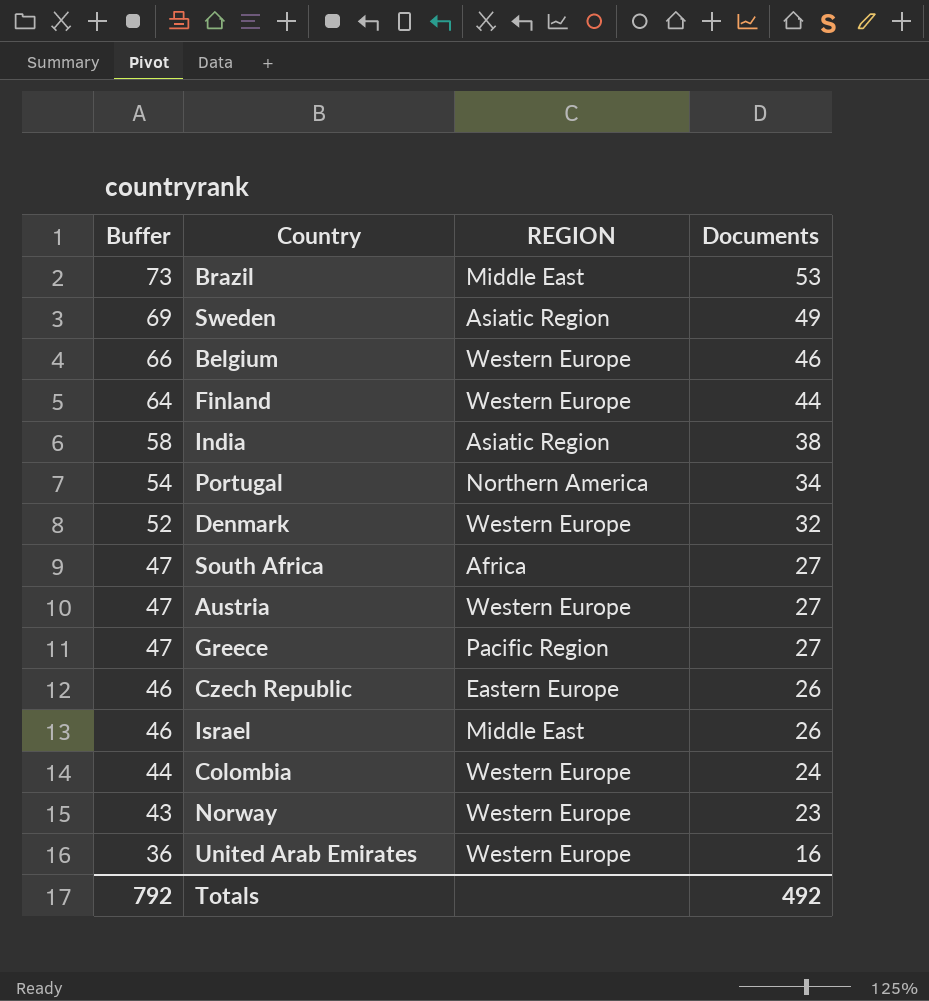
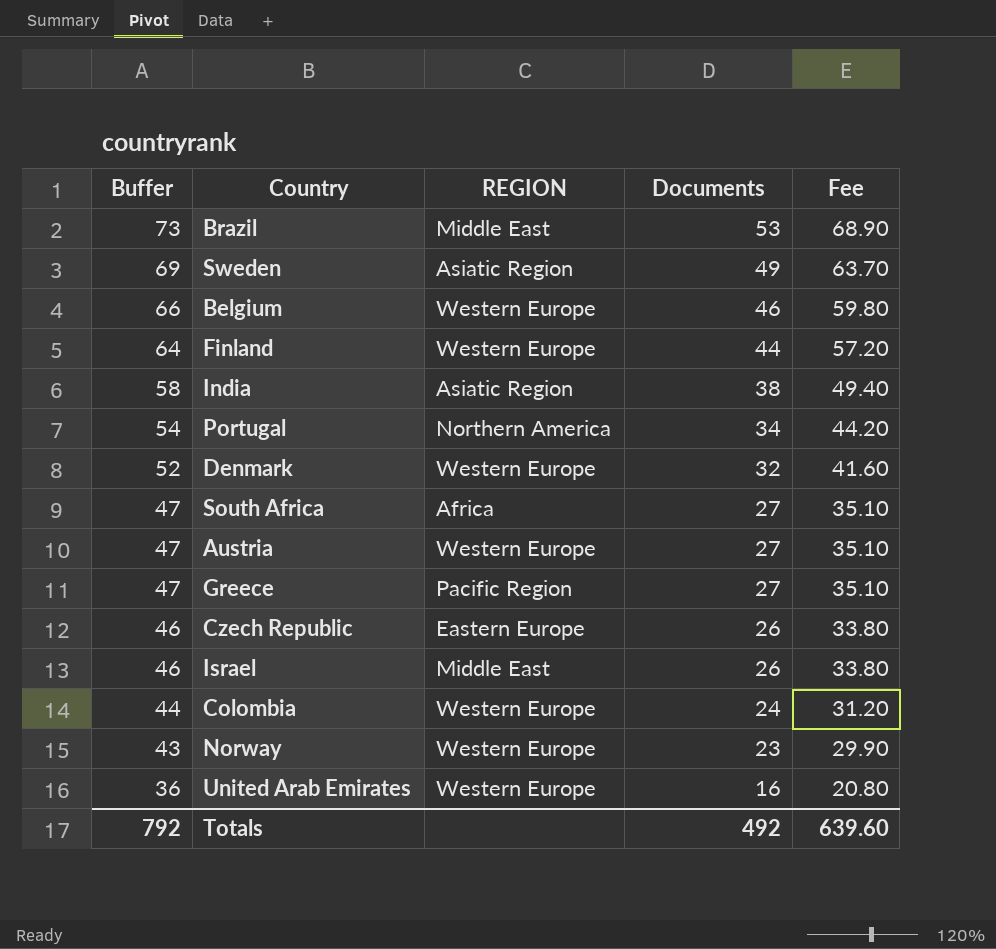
column Fee | formula: none -> [Documents] * 1.3

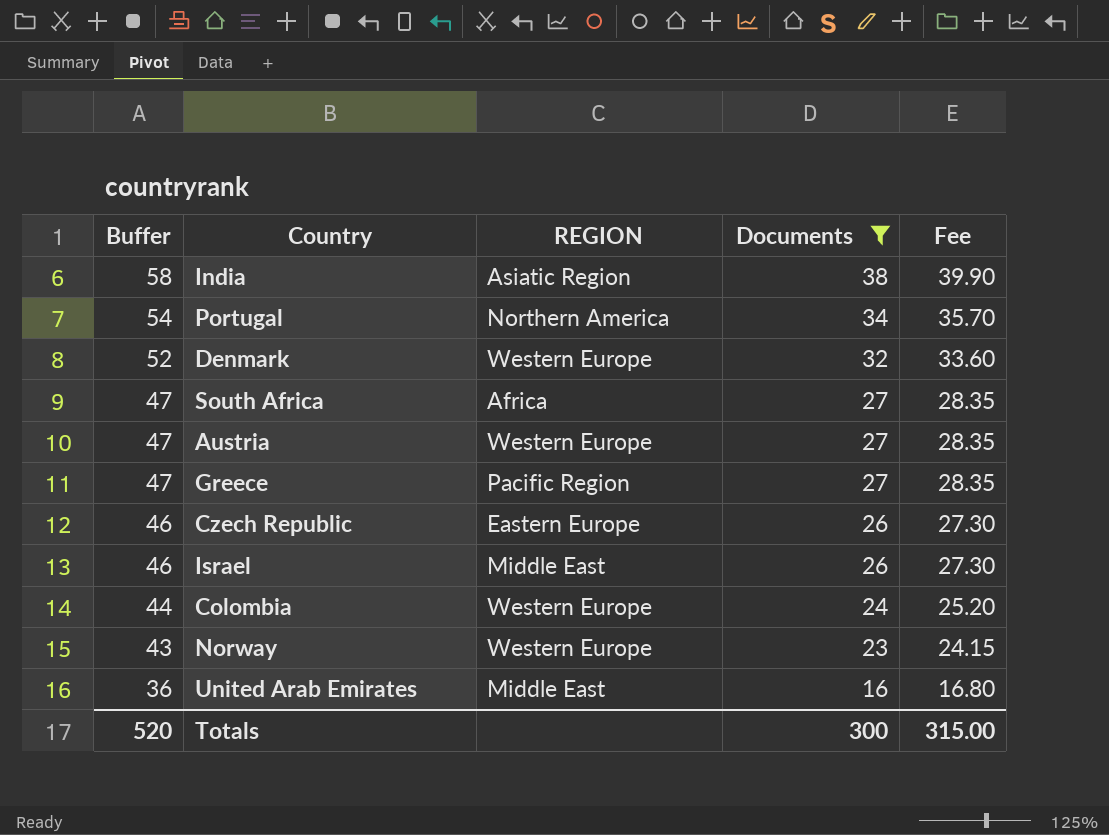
filter: none -> Documents <= 38
column Fee | formula: [Documents] * 1.3 -> [Documents] * 1.05
United Arab Emirates | REGION: Western Europe -> Middle East
Totals | Buffer: 792 -> 520
Totals | Documents: 492 -> 300
Totals | Fee: 639.60 -> 315.00

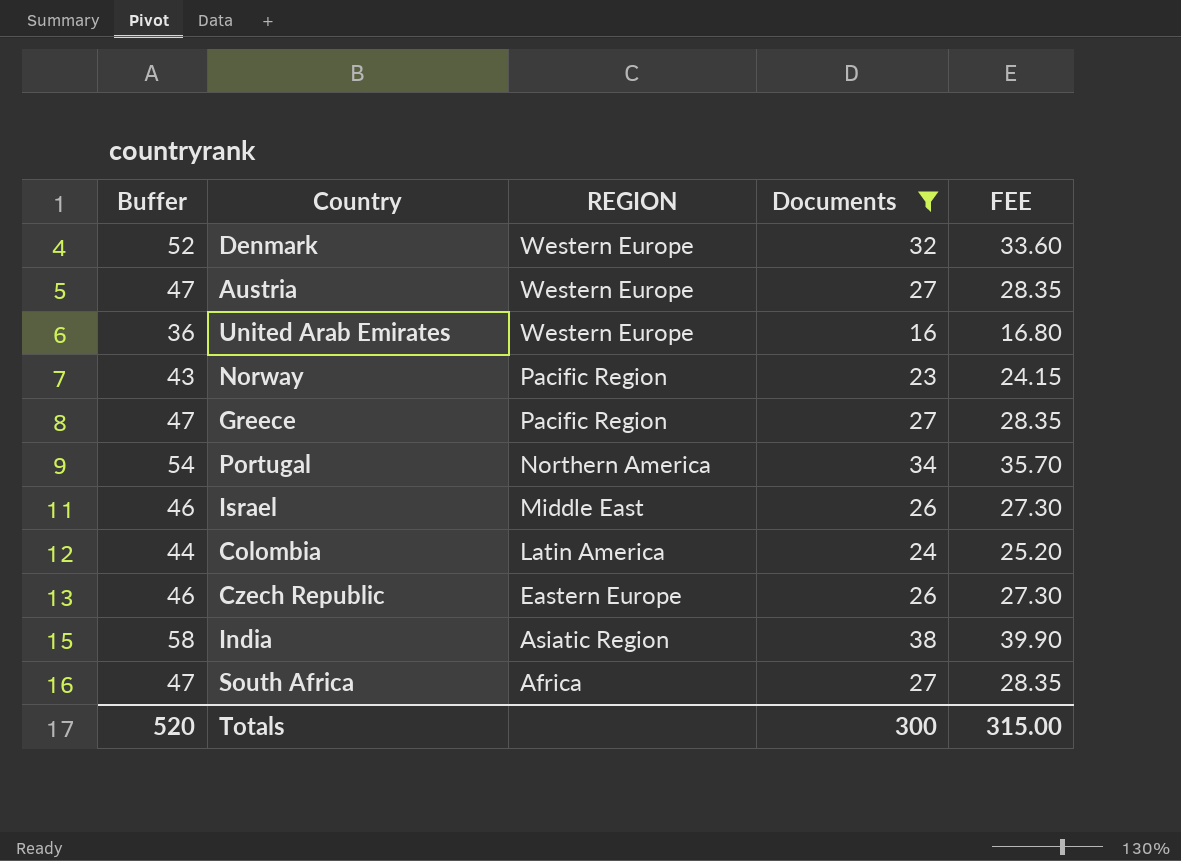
row order: Buffer descending -> REGION descending
column name: Fee -> FEE
United Arab Emirates | REGION: Middle East -> Western Europe
Norway | REGION: Western Europe -> Pacific Region
Colombia | REGION: Western Europe -> Latin America

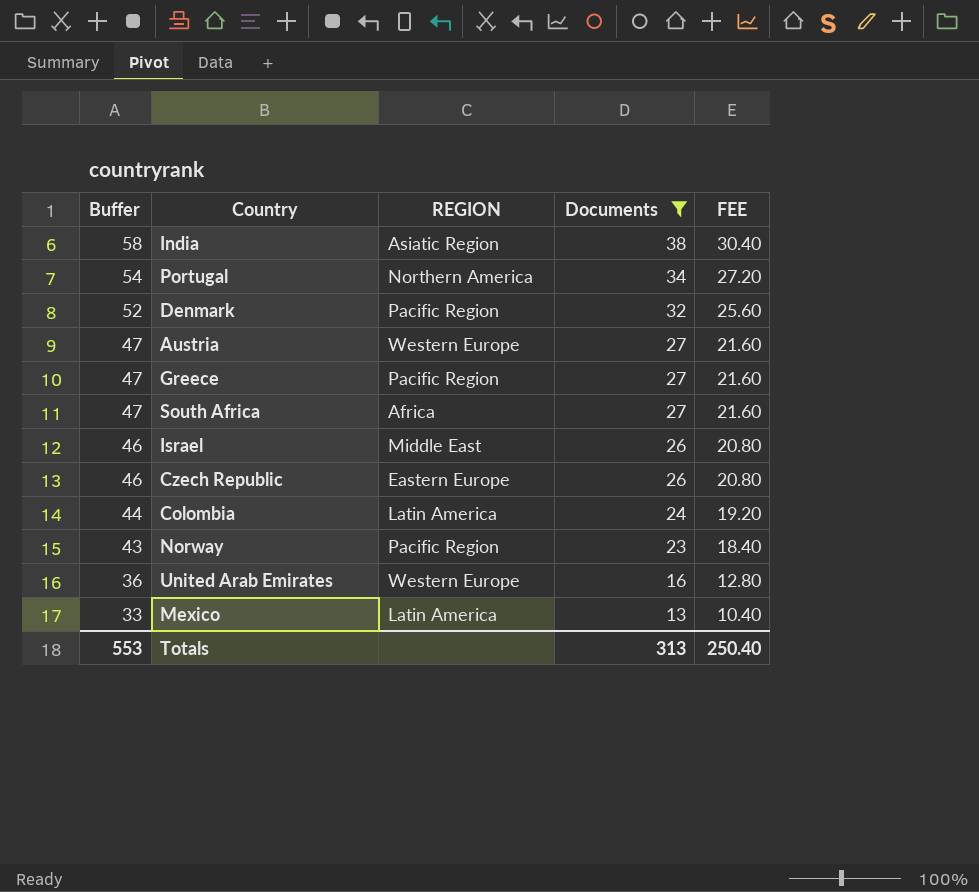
row order: REGION descending -> Buffer descending
column FEE | formula: [Documents] * 1.05 -> [Documents] * 0.8
Denmark | REGION: Western Europe -> Pacific Region
row Mexico: none -> 33 | Latin America | 13 | 10.40
Totals | Buffer: 520 -> 553
Totals | Documents: 300 -> 313
Totals | FEE: 315.00 -> 250.40

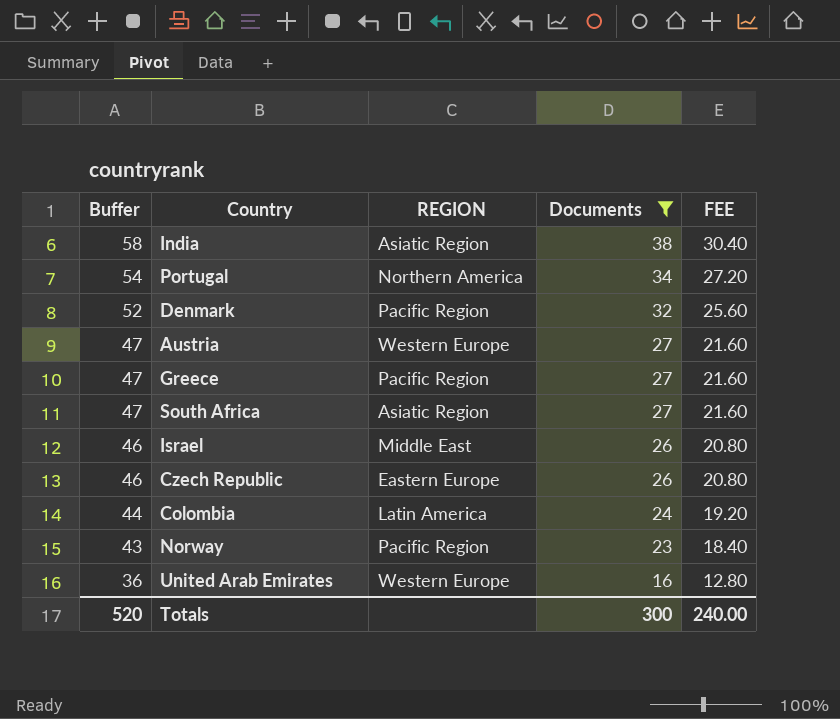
row Mexico: 33 | Latin America | 13 | 10.40 -> none
South Africa | REGION: Africa -> Asiatic Region
Totals | Buffer: 553 -> 520
Totals | Documents: 313 -> 300
Totals | FEE: 250.40 -> 240.00

